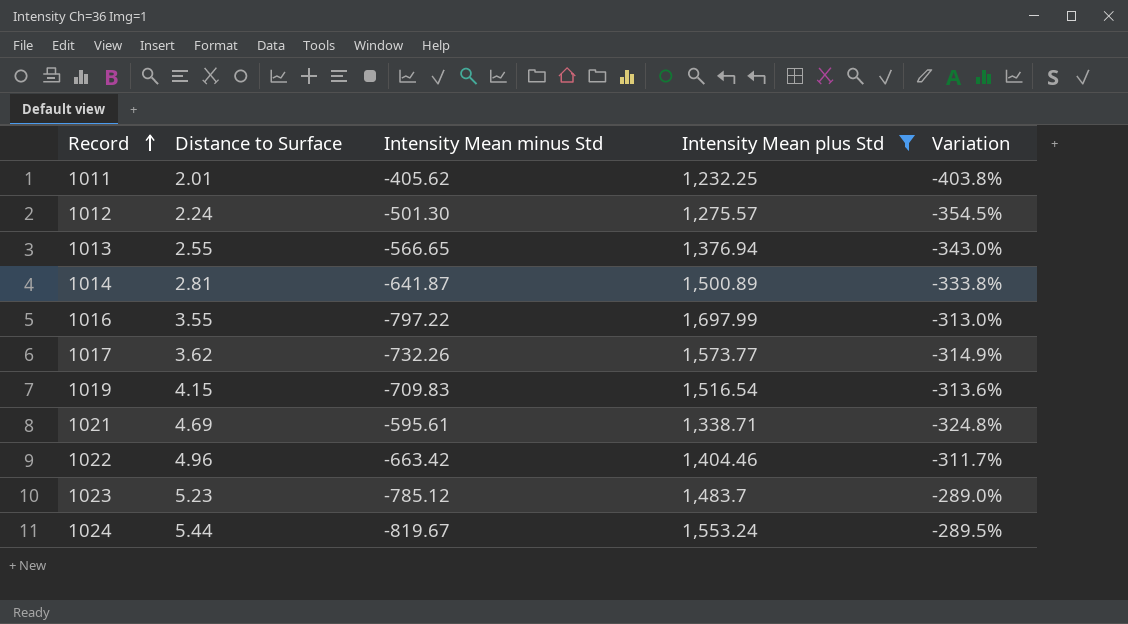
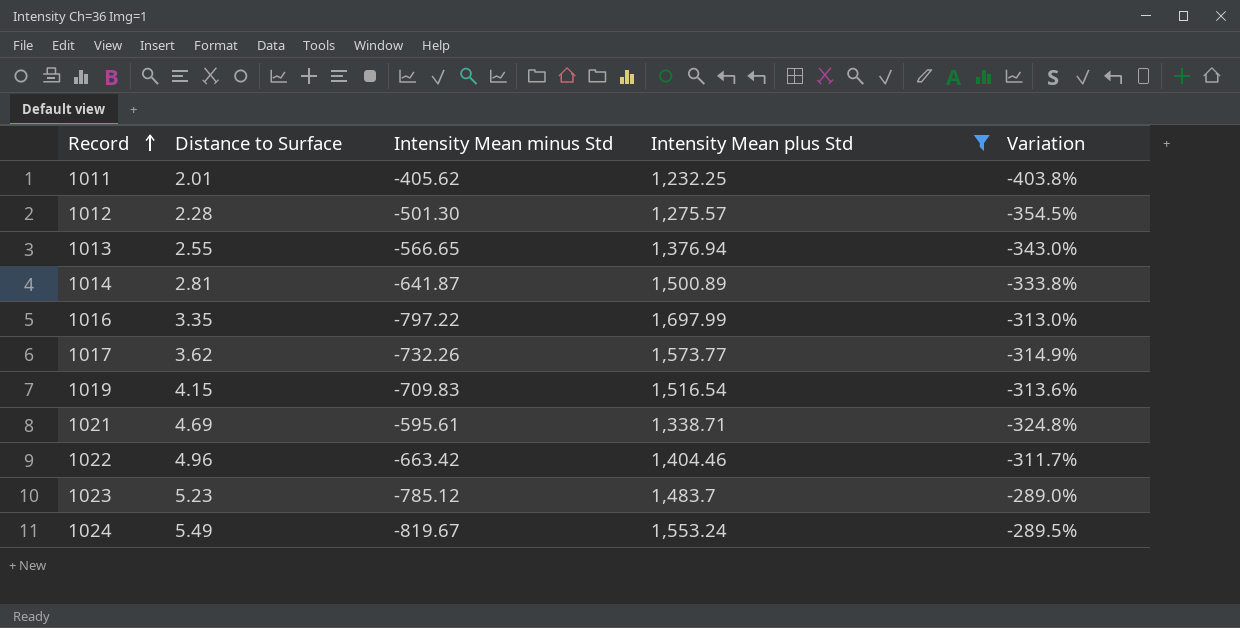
1012 | Distance to Surface: 2.24 -> 2.28
1016 | Distance to Surface: 3.55 -> 3.35
1024 | Distance to Surface: 5.44 -> 5.49

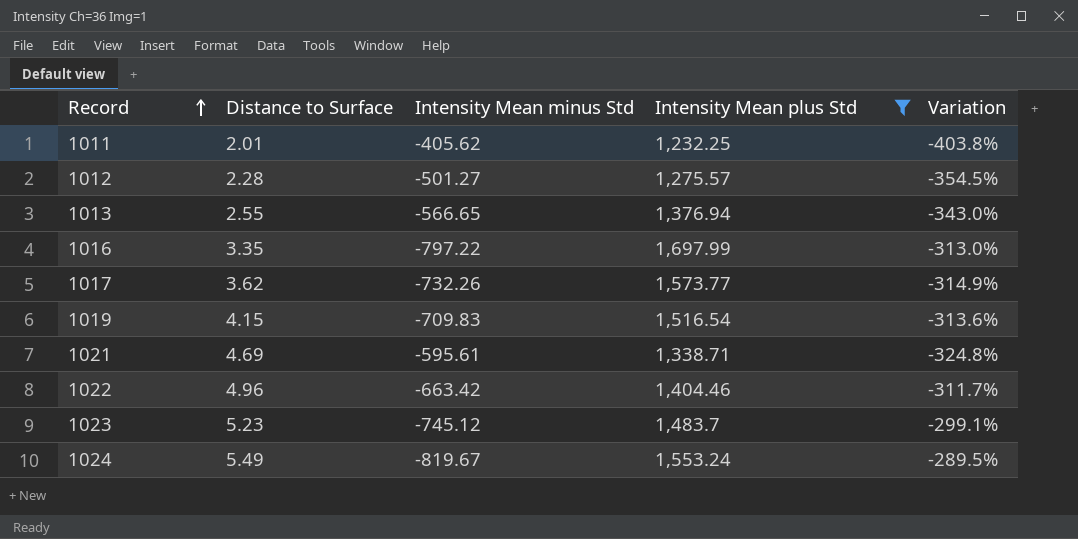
row 1014: 2.81 | -641.87 | 1,500.89 | -333.8% -> none
1012 | Intensity Mean minus Std: -501.30 -> -501.27
1023 | Intensity Mean minus Std: -785.12 -> -745.12
1023 | Variation: -289.0% -> -299.1%

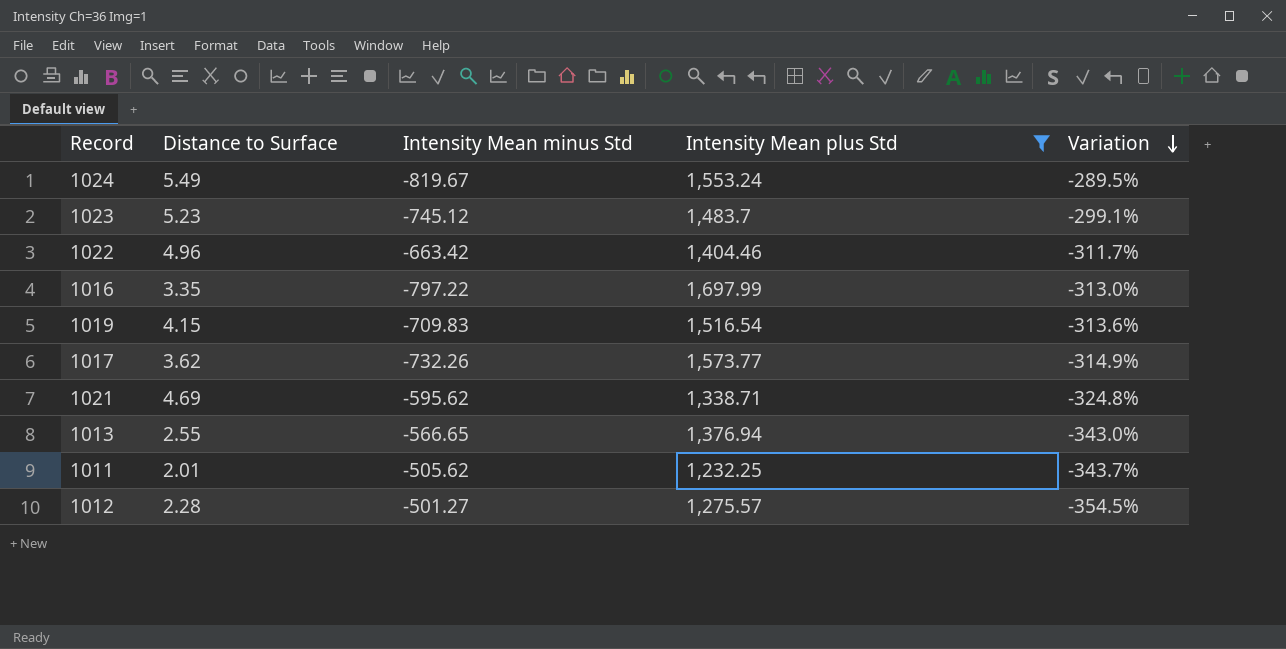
row order: Record ascending -> Variation descending
1021 | Intensity Mean minus Std: -595.61 -> -595.62
1011 | Intensity Mean minus Std: -405.62 -> -505.62
1011 | Variation: -403.8% -> -343.7%

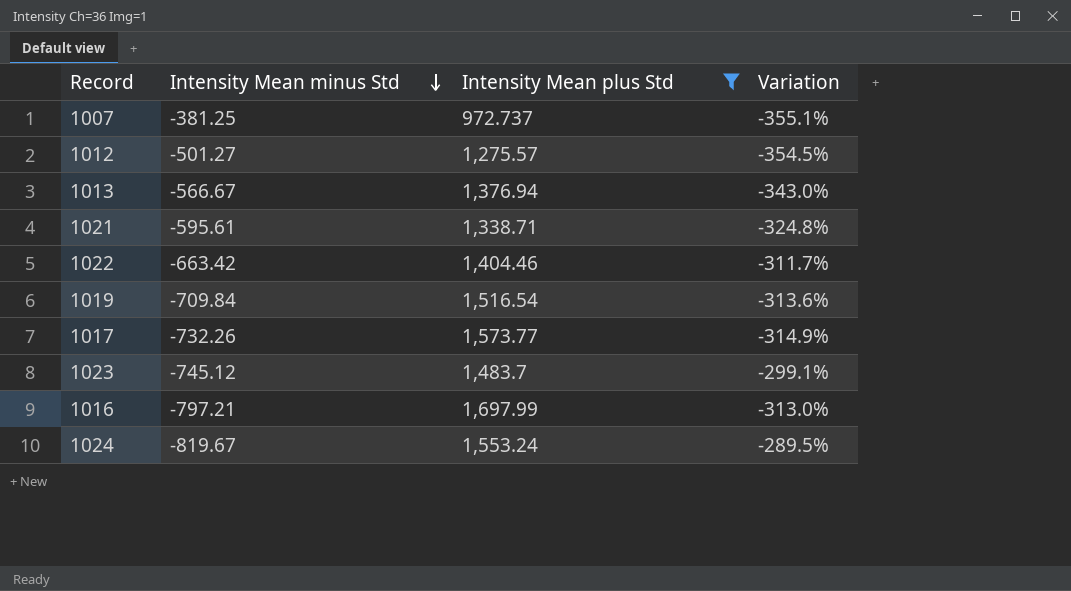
row order: Variation descending -> Intensity Mean minus Std descending
column Distance to Surface | position: 2 -> none
row 1011: 2.01 | -505.62 | 1,232.25 | -343.7% -> none
row 1007: none -> -381.25 | 972.737 | -355.1%
1013 | Intensity Mean minus Std: -566.65 -> -566.67
1021 | Intensity Mean minus Std: -595.62 -> -595.61
1019 | Intensity Mean minus Std: -709.83 -> -709.84
1016 | Intensity Mean minus Std: -797.22 -> -797.21

